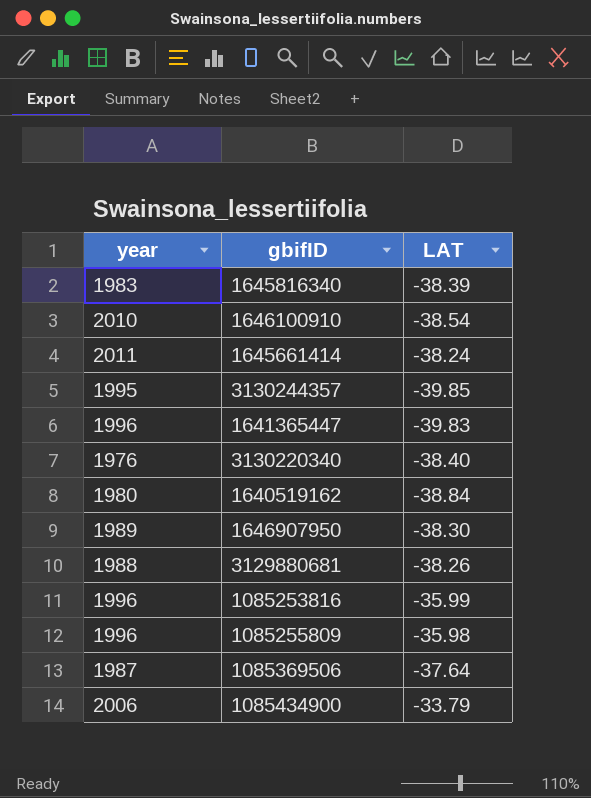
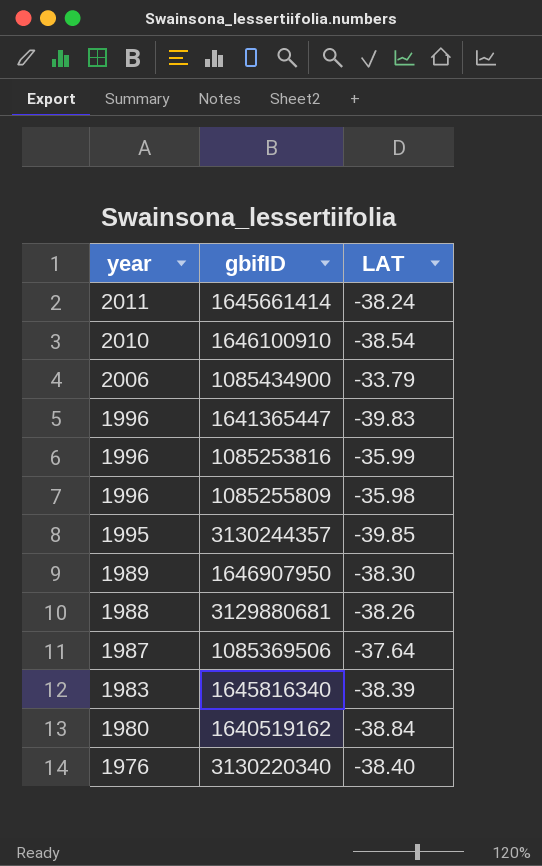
row order: none -> year descending

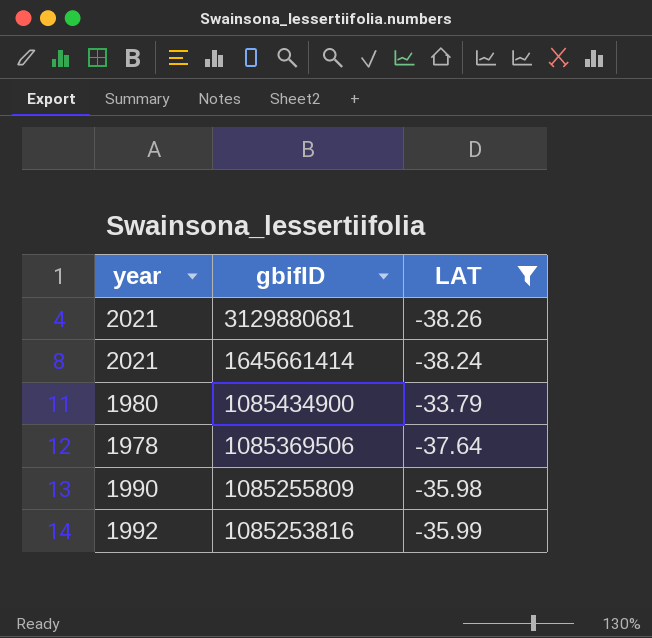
filter: none -> LAT >= -38.26
row order: year descending -> gbifID descending
3129880681 | year: 1988 -> 2021
1645661414 | year: 2011 -> 2021
1085434900 | year: 2006 -> 1980
1085369506 | year: 1987 -> 1978
1085255809 | year: 1996 -> 1990
1085253816 | year: 1996 -> 1992

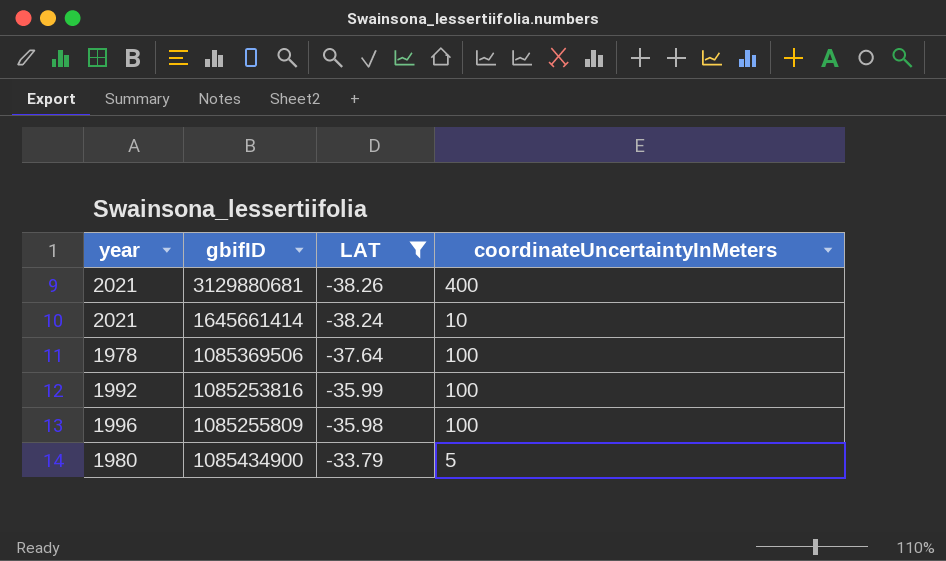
row order: gbifID descending -> LAT ascending
column coordinateUncertaintyInMeters | position: none -> 4
1085255809 | year: 1990 -> 1996

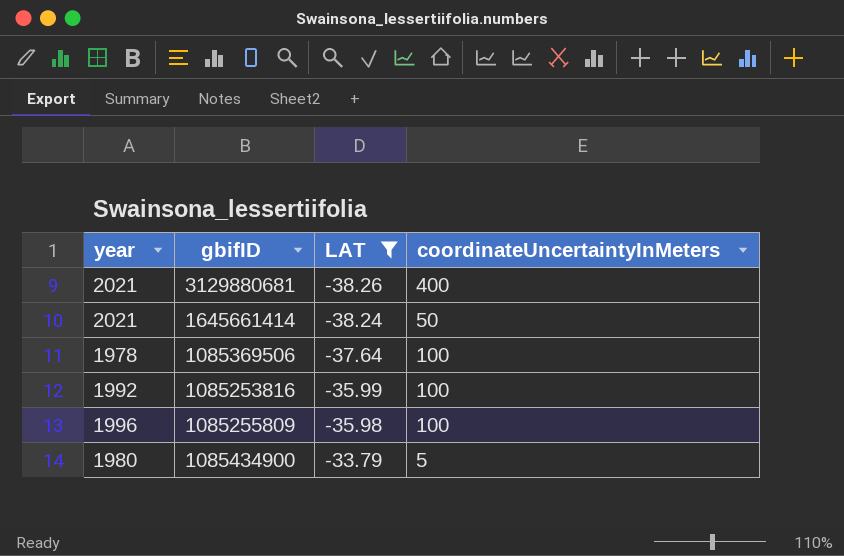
1645661414 | coordinateUncertaintyInMeters: 10 -> 50

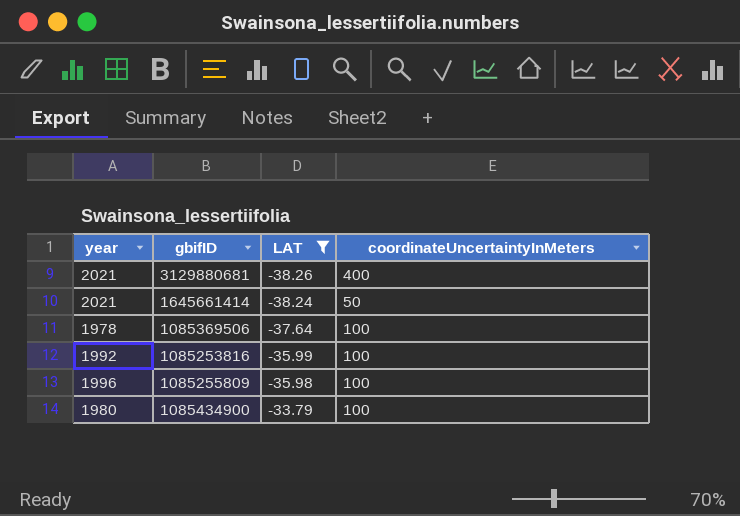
1085434900 | coordinateUncertaintyInMeters: 5 -> 100

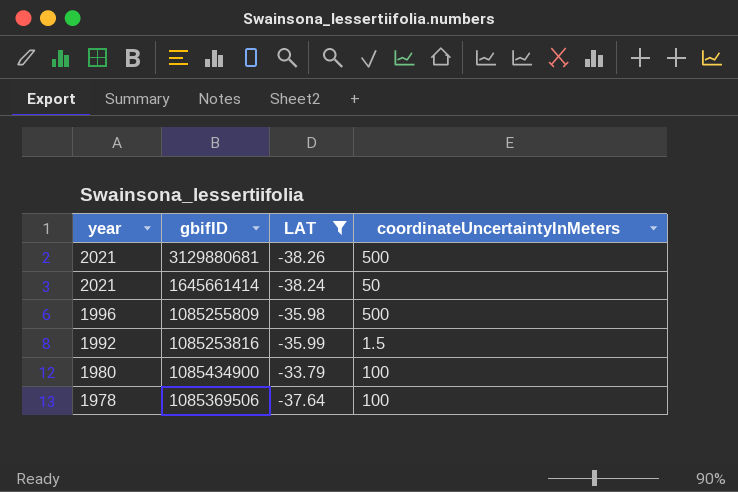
row order: LAT ascending -> year descending
3129880681 | coordinateUncertaintyInMeters: 400 -> 500
1085255809 | coordinateUncertaintyInMeters: 100 -> 500
1085253816 | coordinateUncertaintyInMeters: 100 -> 1.5

